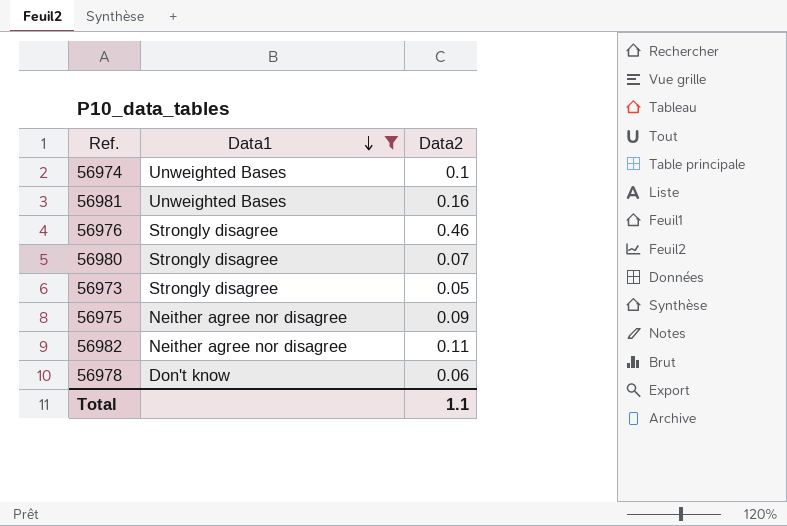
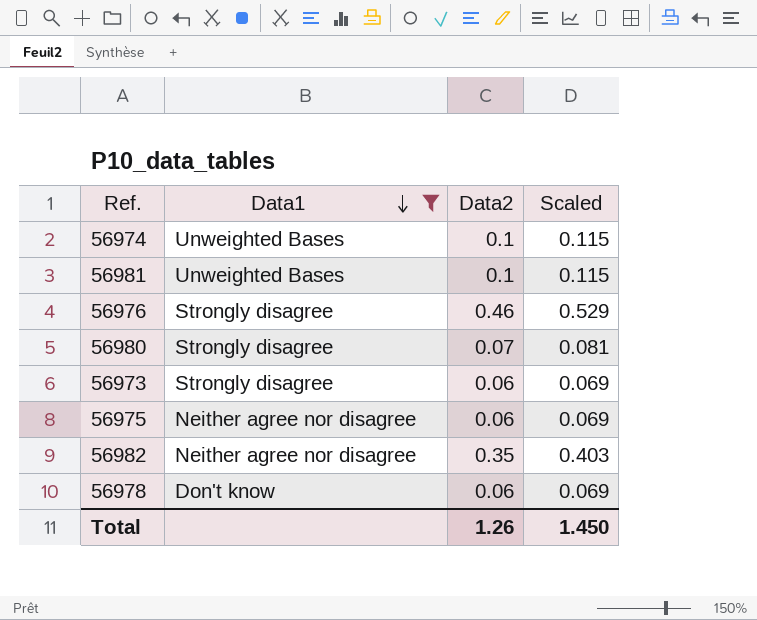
column Scaled | formula: none -> [Data2] * 1.15
56981 | Data2: 0.16 -> 0.1
56973 | Data2: 0.05 -> 0.06
56975 | Data2: 0.09 -> 0.06
56982 | Data2: 0.11 -> 0.35
Total | Data2: 1.1 -> 1.26

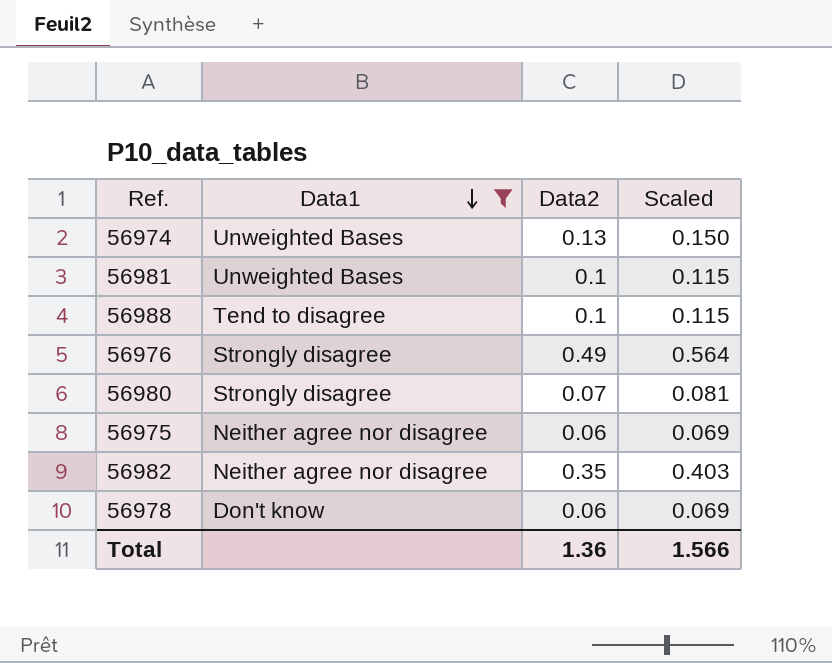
row 56973: Strongly disagree | 0.06 | 0.069 -> none
56974 | Data2: 0.1 -> 0.13
56974 | Scaled: 0.115 -> 0.150
row 56988: none -> Tend to disagree | 0.1 | 0.115
56976 | Data2: 0.46 -> 0.49
56976 | Scaled: 0.529 -> 0.564
Total | Data2: 1.26 -> 1.36
Total | Scaled: 1.450 -> 1.566

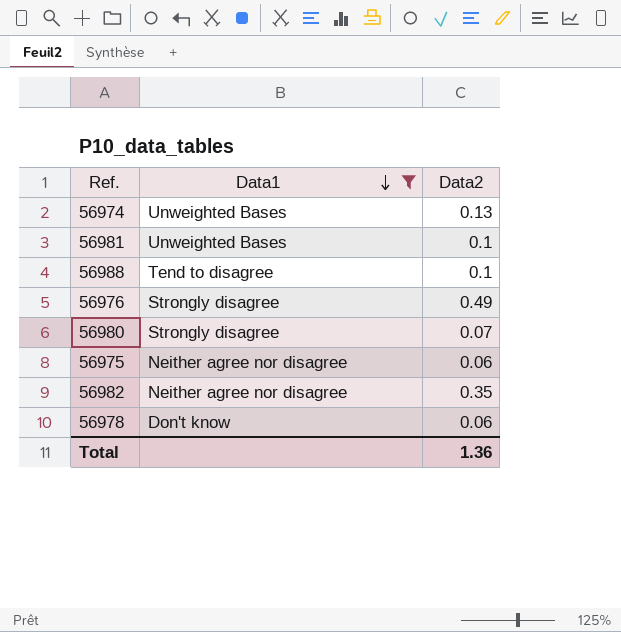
column Scaled | formula: [Data2] * 1.15 -> none

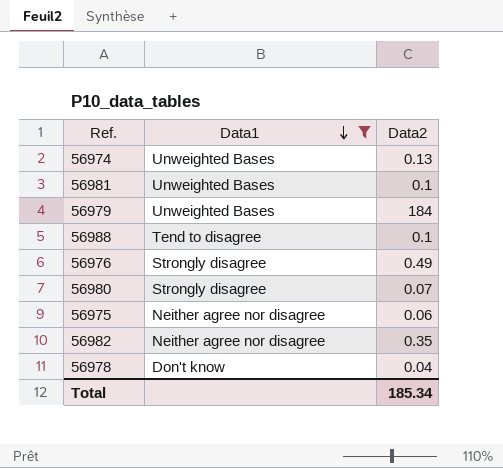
row 56979: none -> Unweighted Bases | 184
56978 | Data2: 0.06 -> 0.04
Total | Data2: 1.36 -> 185.34

